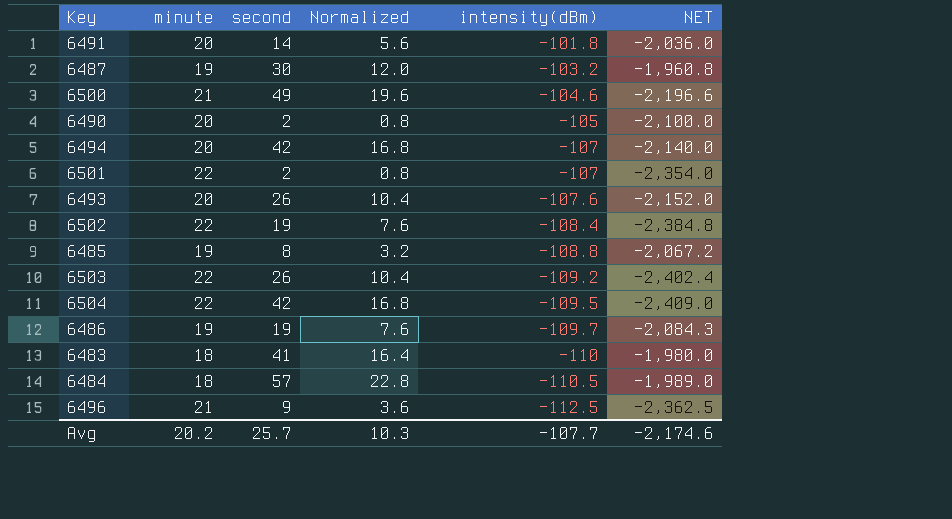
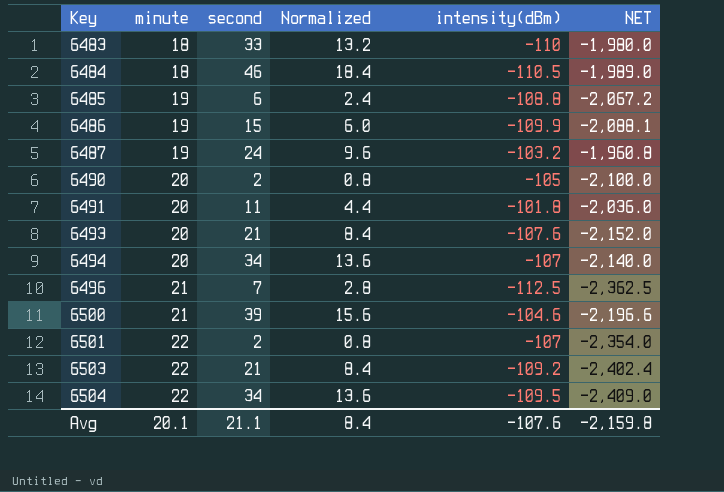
row order: intensity(dBm) descending -> Key ascending
row 6502: 22 | 19 | 7.6 | -108.4 | -2,384.8 -> none
6483 | second: 41 -> 33
6483 | Normalized: 16.4 -> 13.2
6484 | second: 57 -> 46
6484 | Normalized: 22.8 -> 18.4
6485 | second: 8 -> 6
6485 | Normalized: 3.2 -> 2.4
6486 | second: 19 -> 15
6486 | Normalized: 7.6 -> 6.0
6486 | intensity(dBm): -109.7 -> -109.9
6486 | NET: -2,084.3 -> -2,088.1
6487 | second: 30 -> 24
6487 | Normalized: 12.0 -> 9.6
6491 | second: 14 -> 11
6491 | Normalized: 5.6 -> 4.4
6493 | second: 26 -> 21
6493 | Normalized: 10.4 -> 8.4
6494 | second: 42 -> 34
6494 | Normalized: 16.8 -> 13.6
6496 | second: 9 -> 7
6496 | Normalized: 3.6 -> 2.8
6500 | second: 49 -> 39
6500 | Normalized: 19.6 -> 15.6
6503 | second: 26 -> 21
6503 | Normalized: 10.4 -> 8.4
6504 | second: 42 -> 34
6504 | Normalized: 16.8 -> 13.6
Avg | minute: 20.2 -> 20.1
Avg | second: 25.7 -> 21.1
Avg | Normalized: 10.3 -> 8.4
Avg | intensity(dBm): -107.7 -> -107.6
Avg | NET: -2,174.6 -> -2,159.8

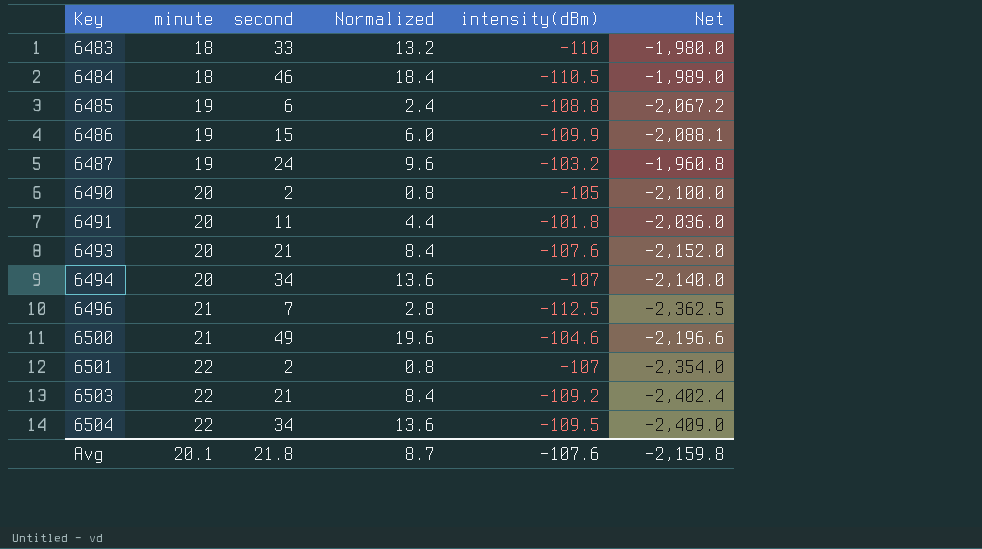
column name: NET -> Net
6500 | second: 39 -> 49
6500 | Normalized: 15.6 -> 19.6
Avg | second: 21.1 -> 21.8
Avg | Normalized: 8.4 -> 8.7

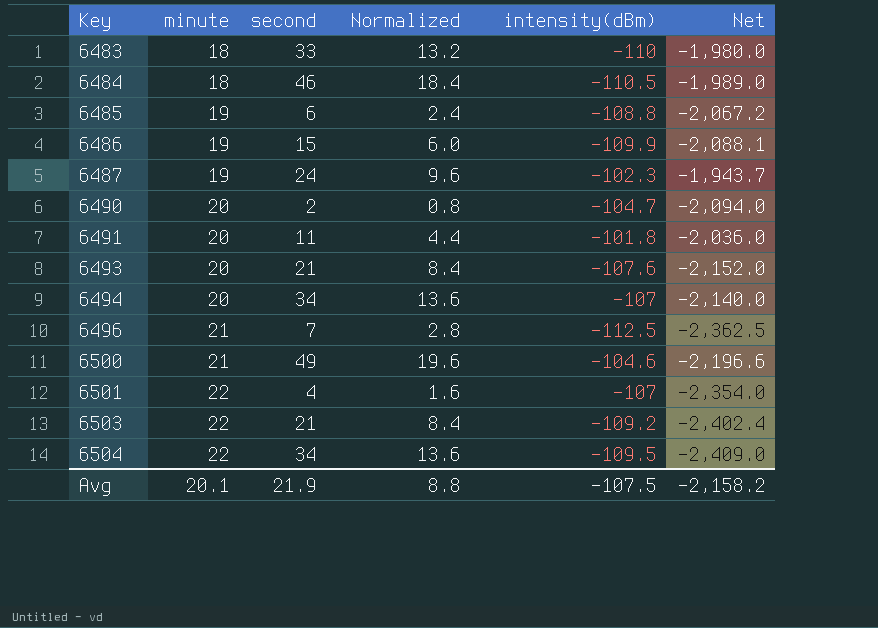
6487 | intensity(dBm): -103.2 -> -102.3
6487 | Net: -1,960.8 -> -1,943.7
6490 | intensity(dBm): -105 -> -104.7
6490 | Net: -2,100.0 -> -2,094.0
6501 | second: 2 -> 4
6501 | Normalized: 0.8 -> 1.6
Avg | second: 21.8 -> 21.9
Avg | Normalized: 8.7 -> 8.8
Avg | intensity(dBm): -107.6 -> -107.5
Avg | Net: -2,159.8 -> -2,158.2

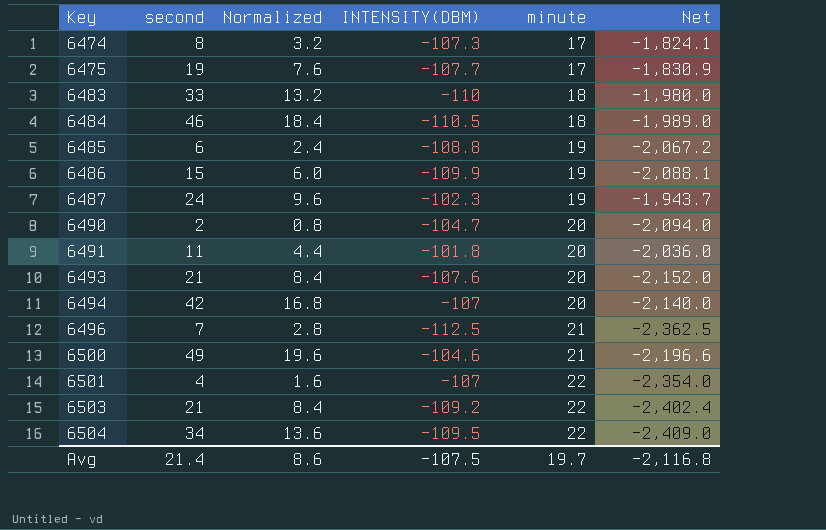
column name: intensity(dBm) -> INTENSITY(DBM)
column minute | position: 2 -> 5
row 6474: none -> 8 | 3.2 | -107.3 | 17 | -1,824.1
row 6475: none -> 19 | 7.6 | -107.7 | 17 | -1,830.9
6494 | second: 34 -> 42
6494 | Normalized: 13.6 -> 16.8
Avg | second: 21.9 -> 21.4
Avg | Normalized: 8.8 -> 8.6
Avg | minute: 20.1 -> 19.7
Avg | Net: -2,158.2 -> -2,116.8

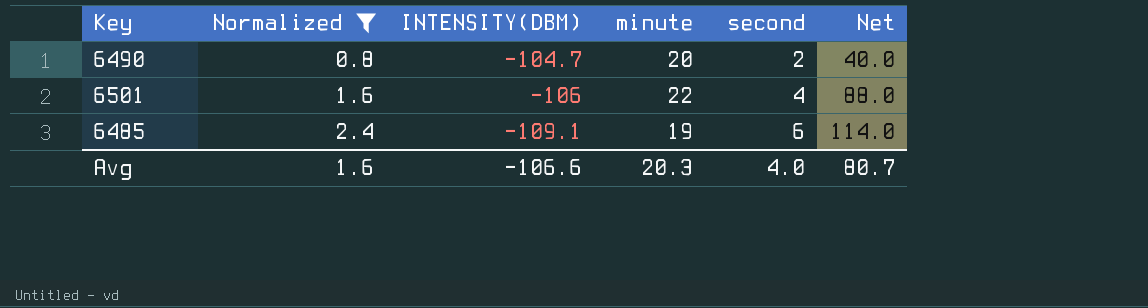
filter: none -> Normalized <= 2.4
row order: Key ascending -> Normalized ascending
column second | position: 2 -> 5
column Net | formula: [INTENSITY(DBM)] * [minute] -> [minute] * [second]
6501 | INTENSITY(DBM): -107 -> -106
6485 | INTENSITY(DBM): -108.8 -> -109.1
Avg | Normalized: 8.6 -> 1.6
Avg | INTENSITY(DBM): -107.5 -> -106.6
Avg | minute: 19.7 -> 20.3
Avg | second: 21.4 -> 4.0
Avg | Net: -2,116.8 -> 80.7

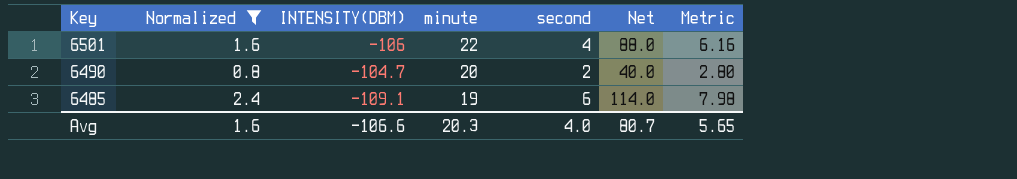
row order: Normalized ascending -> Key descending
column Metric | formula: none -> [Net] * 0.07

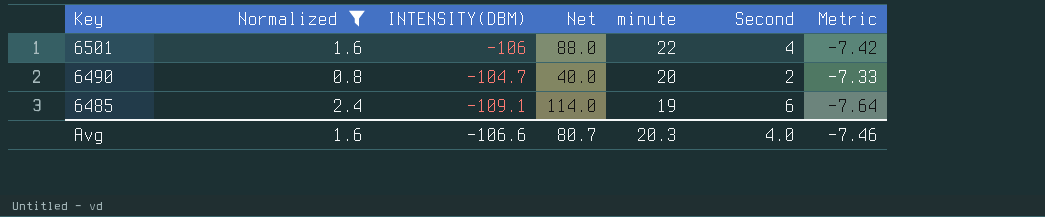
column Net | position: 6 -> 4
column name: second -> Second
column Metric | formula: [Net] * 0.07 -> [INTENSITY(DBM)] * 0.07
Avg | Metric: 5.65 -> -7.46

